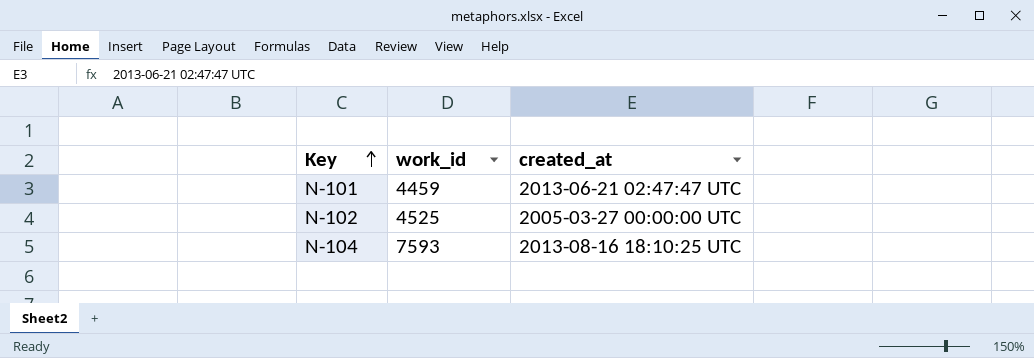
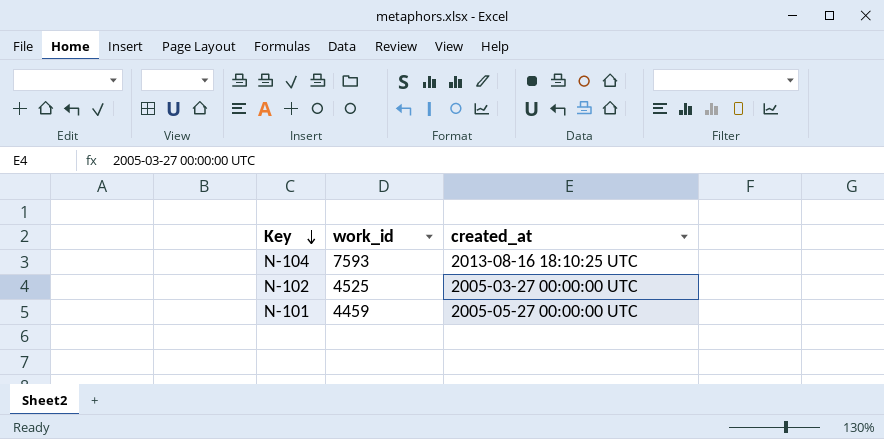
row order: Key ascending -> Key descending
N-101 | created_at: 2013-06-21 02:47:47 UTC -> 2005-05-27 00:00:00 UTC

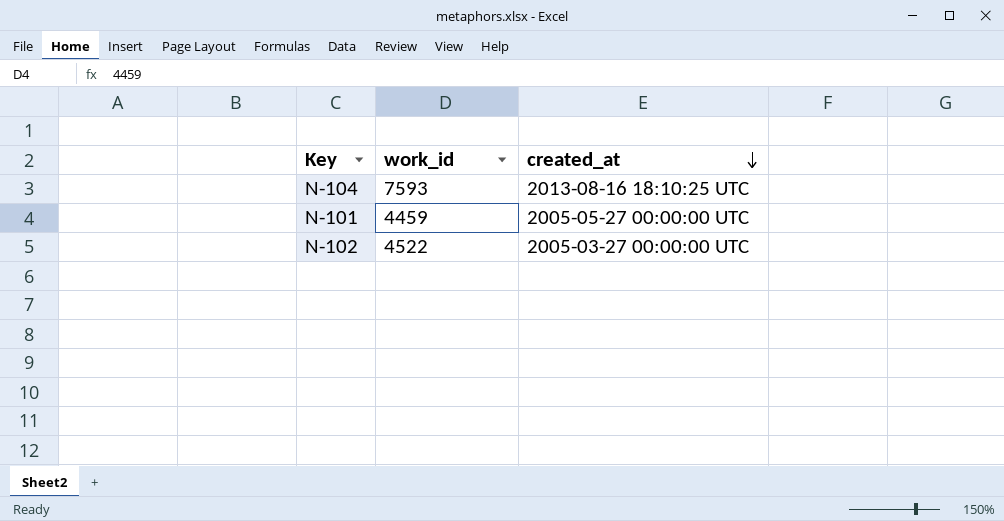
row order: Key descending -> created_at descending
N-102 | work_id: 4525 -> 4522

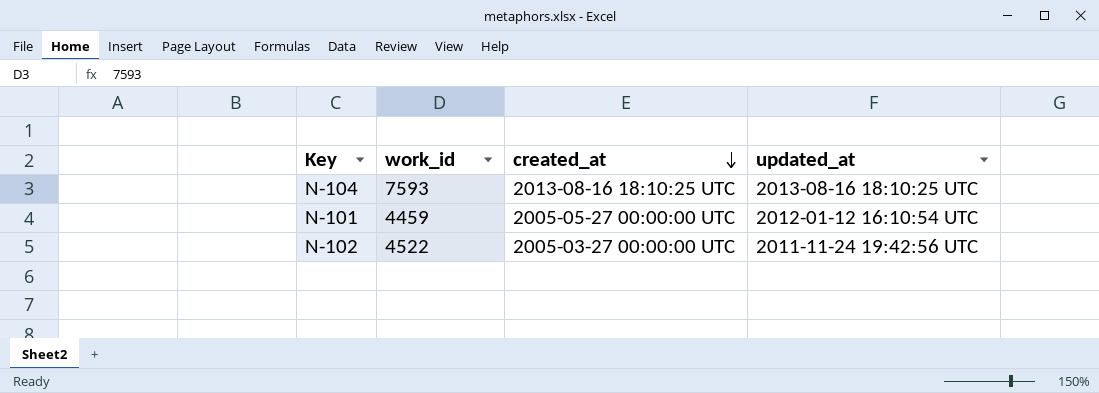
column updated_at | position: none -> 4

